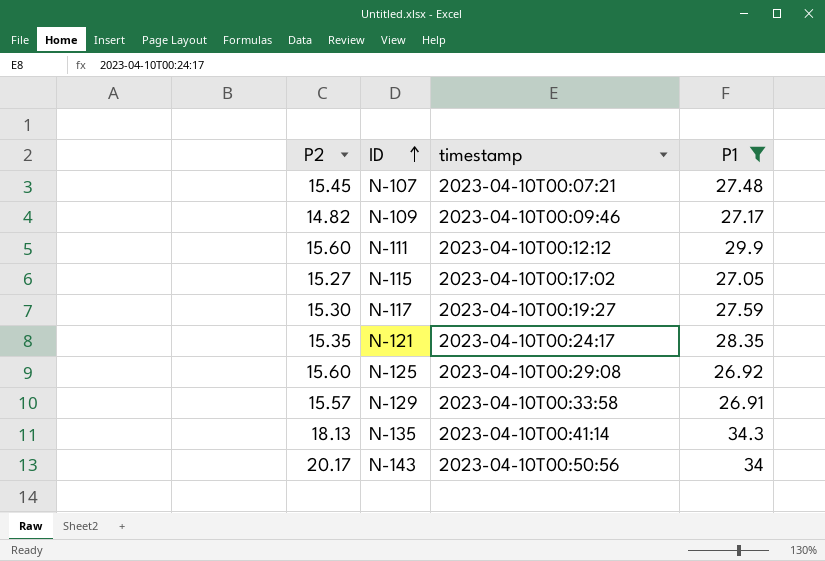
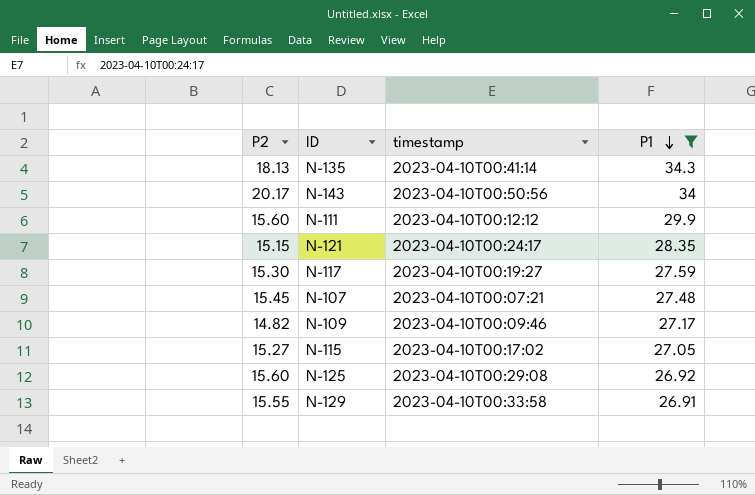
row order: ID ascending -> P1 descending
N-121 | P2: 15.35 -> 15.15
N-129 | P2: 15.57 -> 15.55

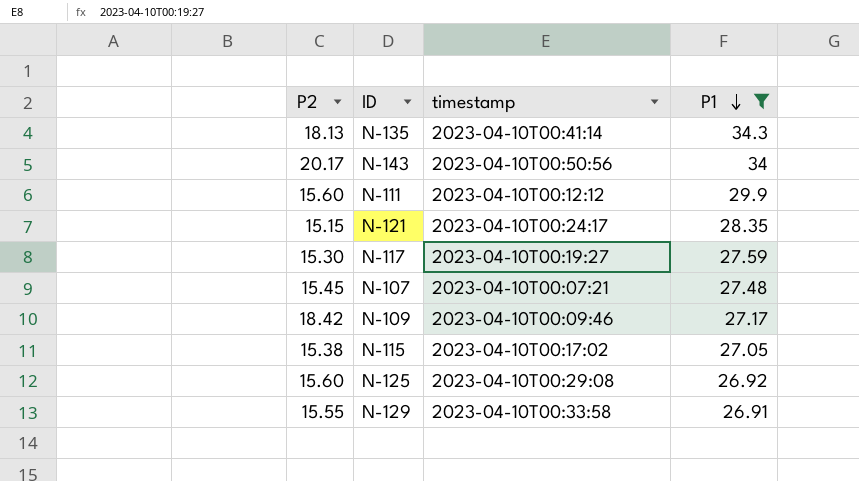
N-109 | P2: 14.82 -> 18.42
N-115 | P2: 15.27 -> 15.38

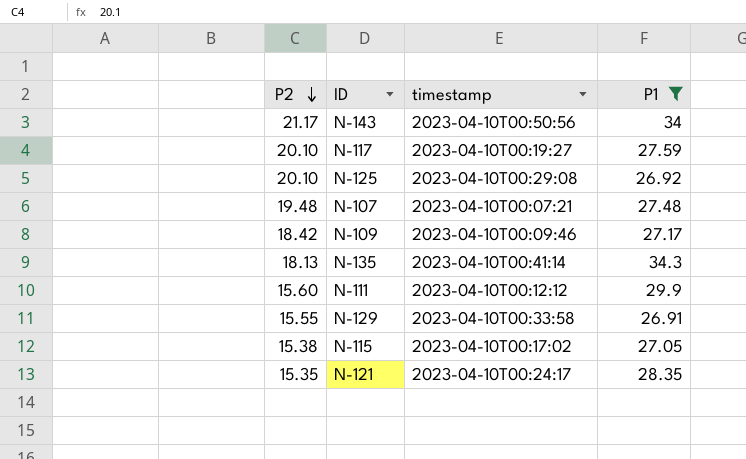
row order: P1 descending -> P2 descending
N-143 | P2: 20.17 -> 21.17
N-117 | P2: 15.30 -> 20.10
N-125 | P2: 15.60 -> 20.10
N-107 | P2: 15.45 -> 19.48
N-121 | P2: 15.15 -> 15.35

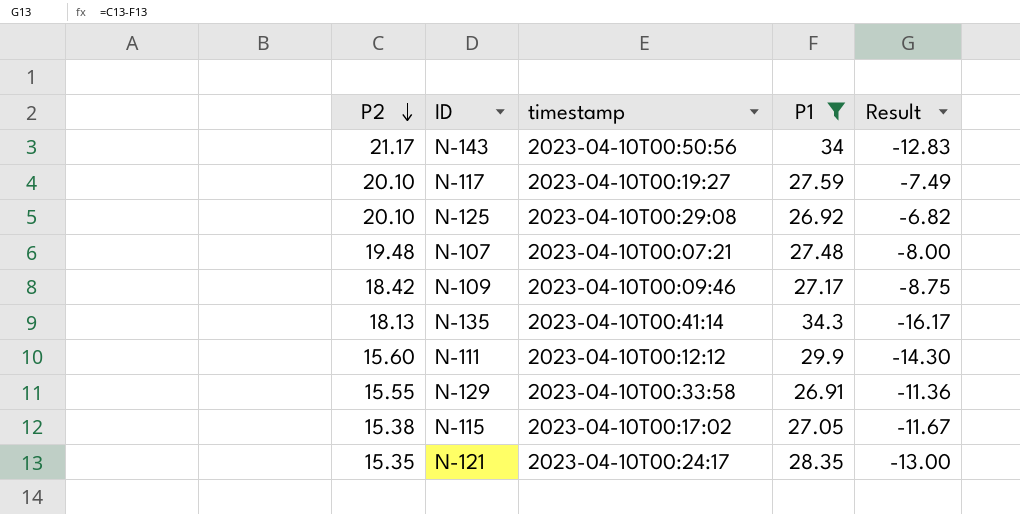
column Result | formula: none -> [P2] - [P1]

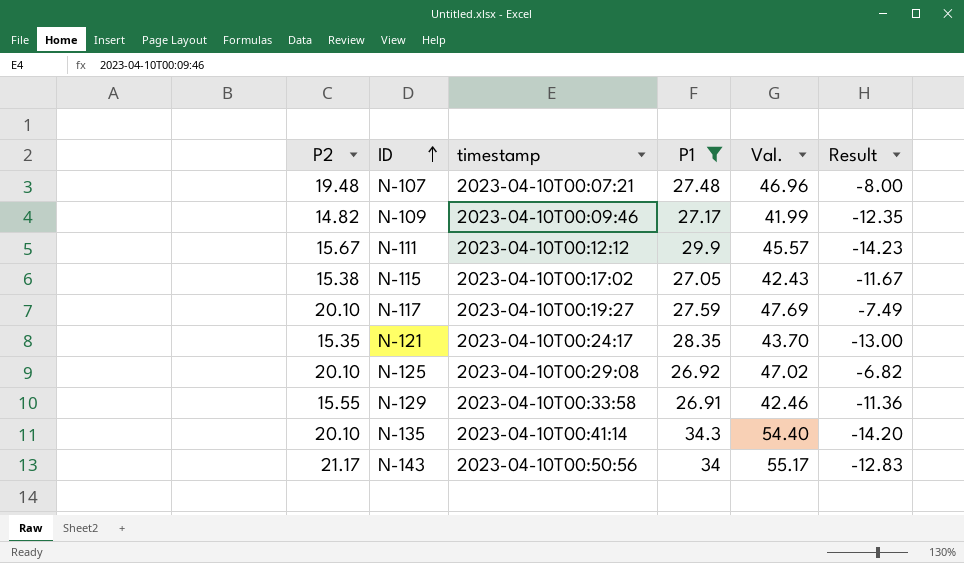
row order: P2 descending -> ID ascending
column Val. | formula: none -> [P2] + [P1]
N-109 | P2: 18.42 -> 14.82
N-109 | Result: -8.75 -> -12.35
N-111 | P2: 15.60 -> 15.67
N-111 | Result: -14.30 -> -14.23
N-135 | P2: 18.13 -> 20.10
N-135 | Result: -16.17 -> -14.20

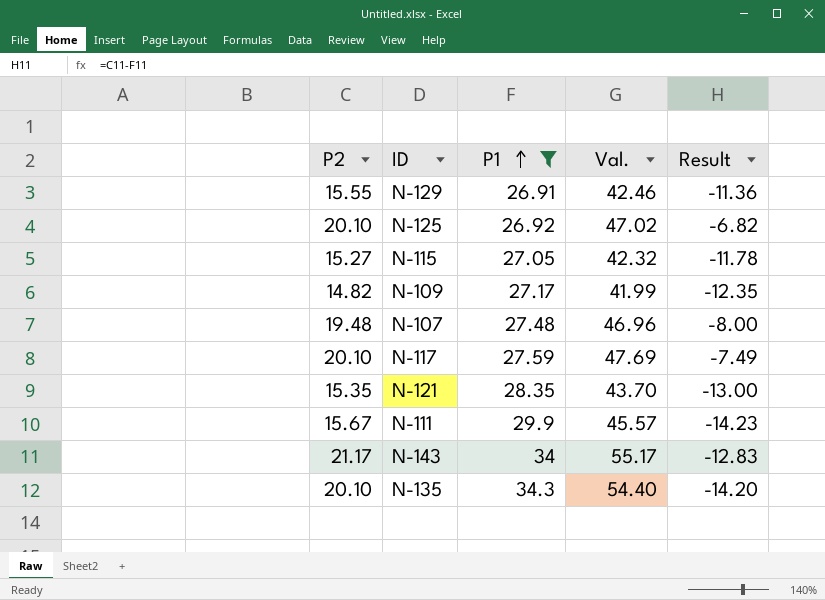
row order: ID ascending -> P1 ascending
column timestamp | position: 3 -> none
N-115 | P2: 15.38 -> 15.27
N-115 | Val.: 42.43 -> 42.32
N-115 | Result: -11.67 -> -11.78

